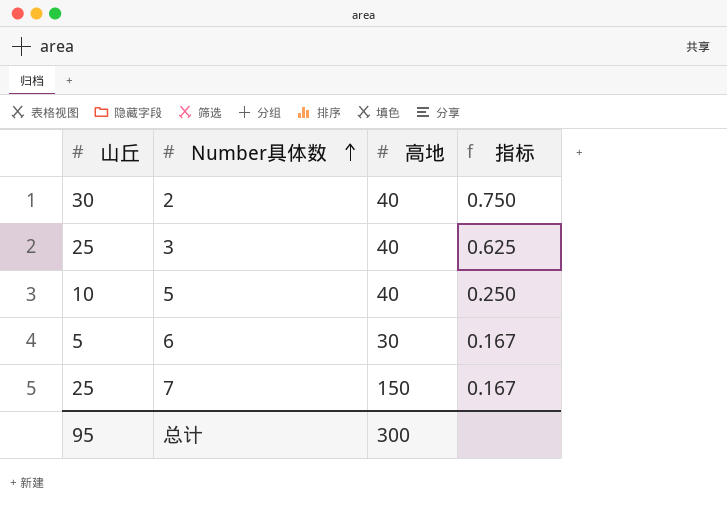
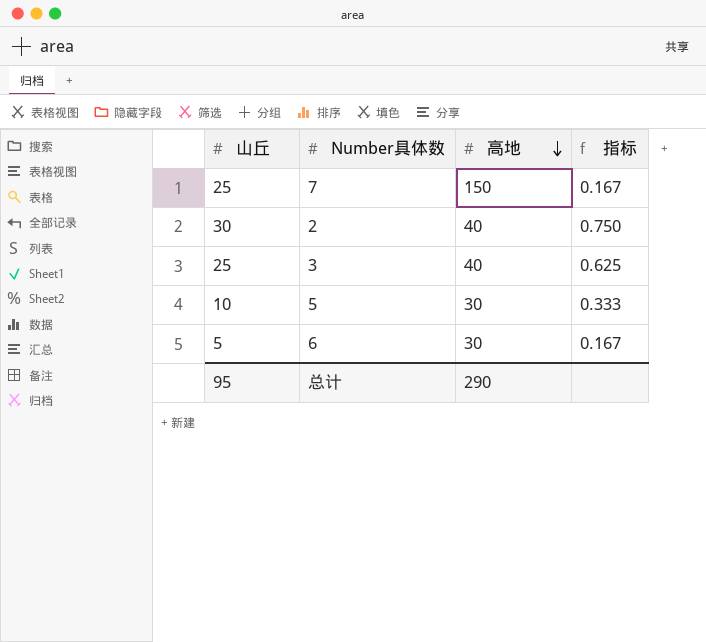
row order: Number具体数 ascending -> 高地 descending
5 | 高地: 40 -> 30
5 | 指标: 0.250 -> 0.333
总计 | 高地: 300 -> 290

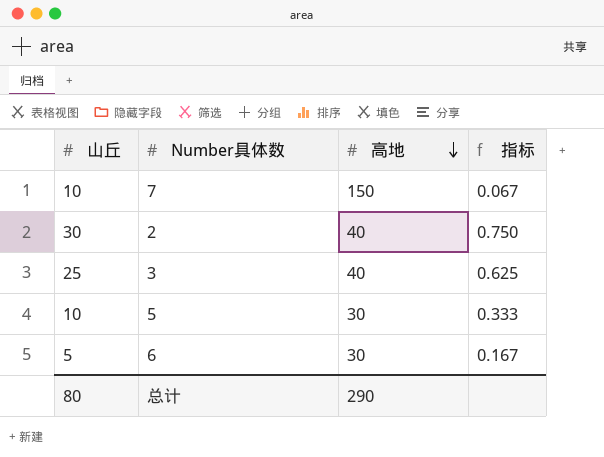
7 | 山丘: 25 -> 10
7 | 指标: 0.167 -> 0.067
总计 | 山丘: 95 -> 80

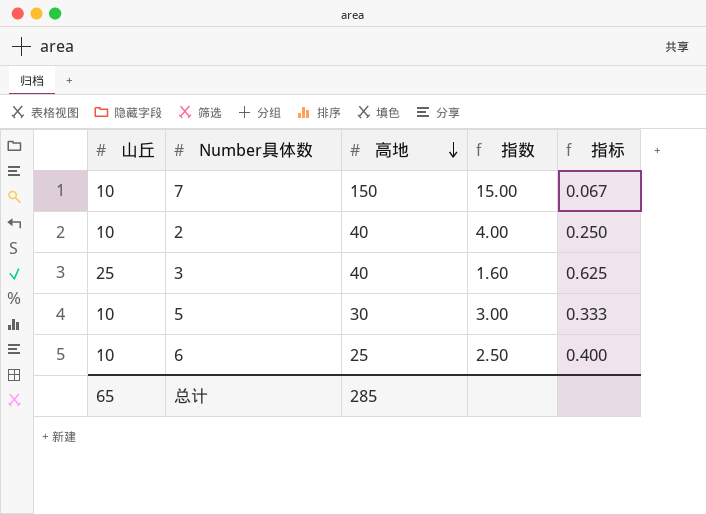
column 指数 | formula: none -> [高地] / [山丘]
2 | 山丘: 30 -> 10
2 | 指标: 0.750 -> 0.250
6 | 山丘: 5 -> 10
6 | 高地: 30 -> 25
6 | 指标: 0.167 -> 0.400
总计 | 山丘: 80 -> 65
总计 | 高地: 290 -> 285

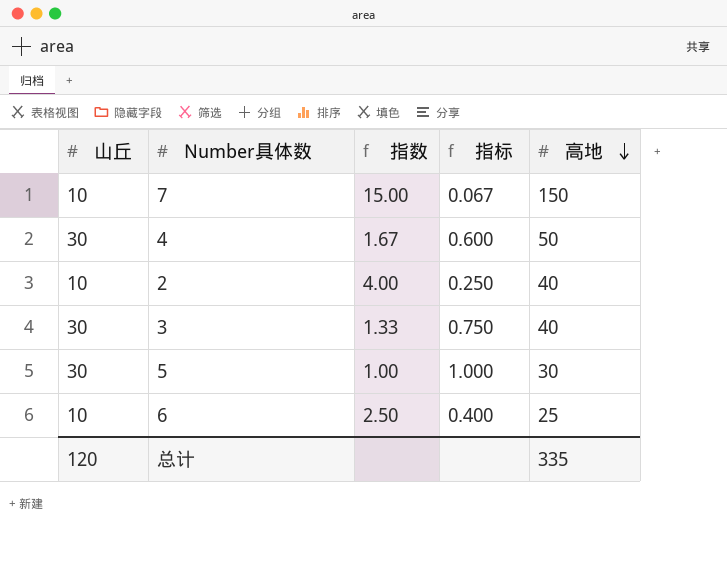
column 高地 | position: 3 -> 5
row 4: none -> 30 | 1.67 | 0.600 | 50
3 | 山丘: 25 -> 30
3 | 指数: 1.60 -> 1.33
3 | 指标: 0.625 -> 0.750
5 | 山丘: 10 -> 30
5 | 指数: 3.00 -> 1.00
5 | 指标: 0.333 -> 1.000
总计 | 山丘: 65 -> 120
总计 | 高地: 285 -> 335

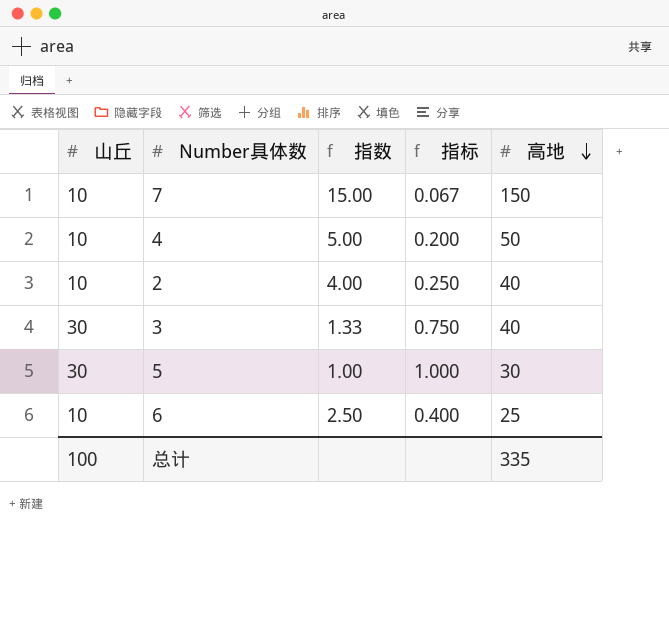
4 | 山丘: 30 -> 10
4 | 指数: 1.67 -> 5.00
4 | 指标: 0.600 -> 0.200
总计 | 山丘: 120 -> 100

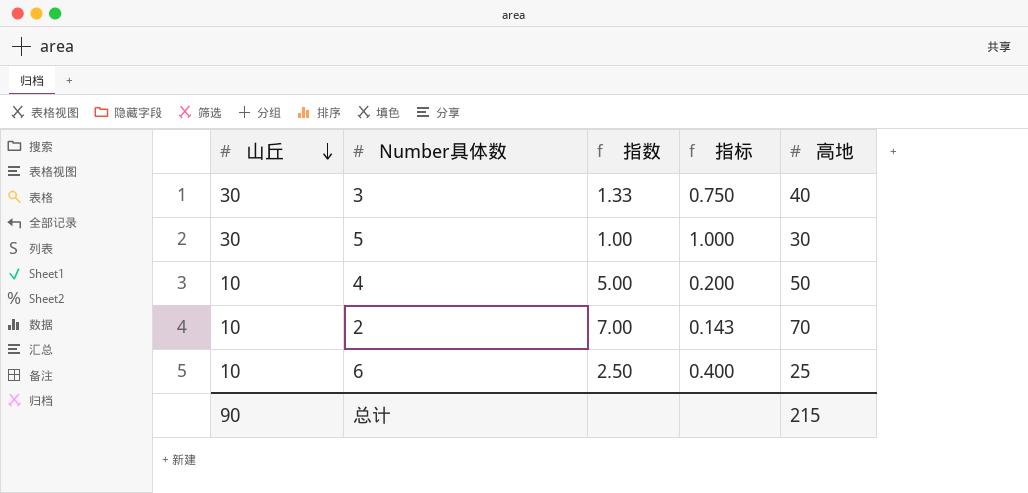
row order: 高地 descending -> 山丘 descending
row 7: 10 | 15.00 | 0.067 | 150 -> none
2 | 指数: 4.00 -> 7.00
2 | 指标: 0.250 -> 0.143
2 | 高地: 40 -> 70
总计 | 山丘: 100 -> 90
总计 | 高地: 335 -> 215

